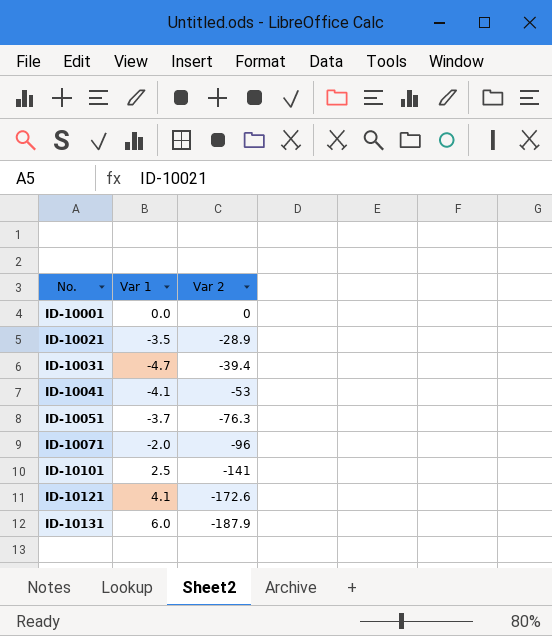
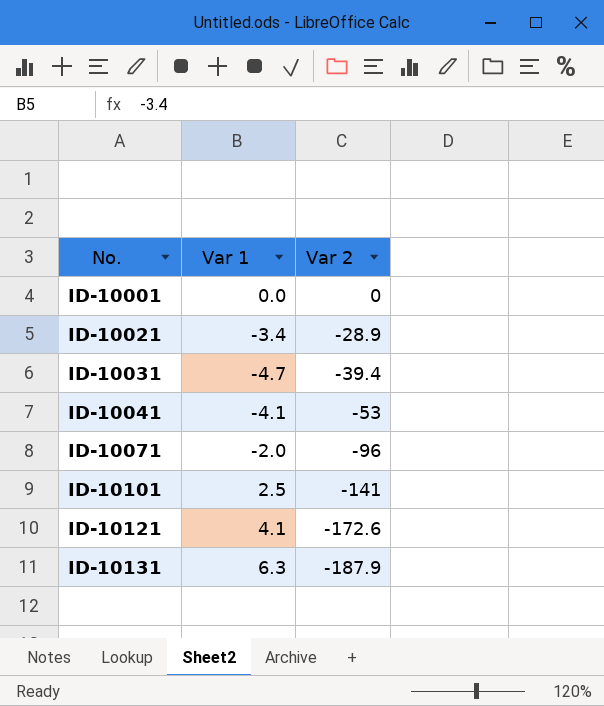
row ID-10051: -3.7 | -76.3 -> none
ID-10021 | Var 1: -3.5 -> -3.4
ID-10131 | Var 1: 6.0 -> 6.3

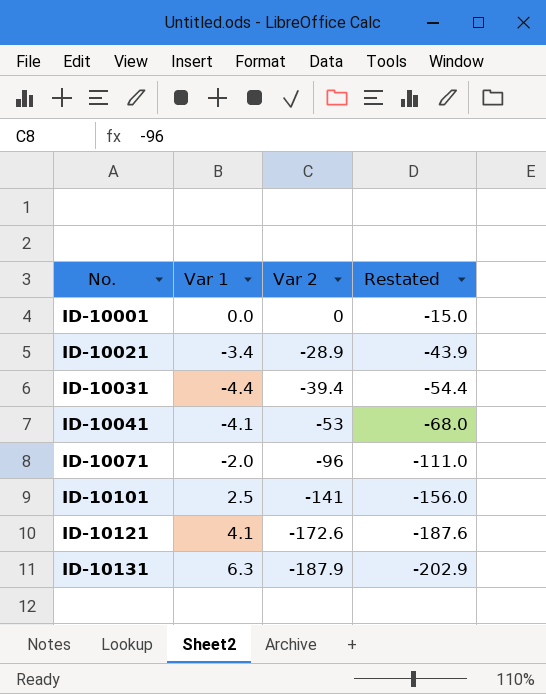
column Restated | formula: none -> [Var 2] - 15
ID-10031 | Var 1: -4.7 -> -4.4

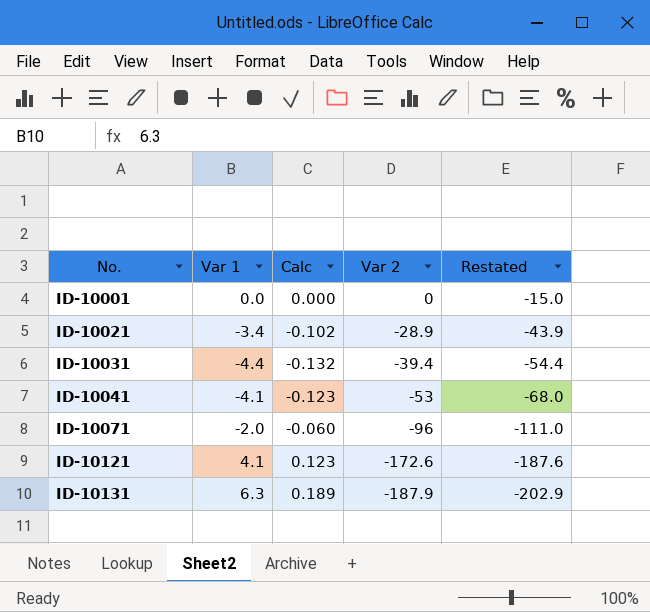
column Calc | formula: none -> [Var 1] * 0.03
row ID-10101: 2.5 | -141 | -156.0 -> none

